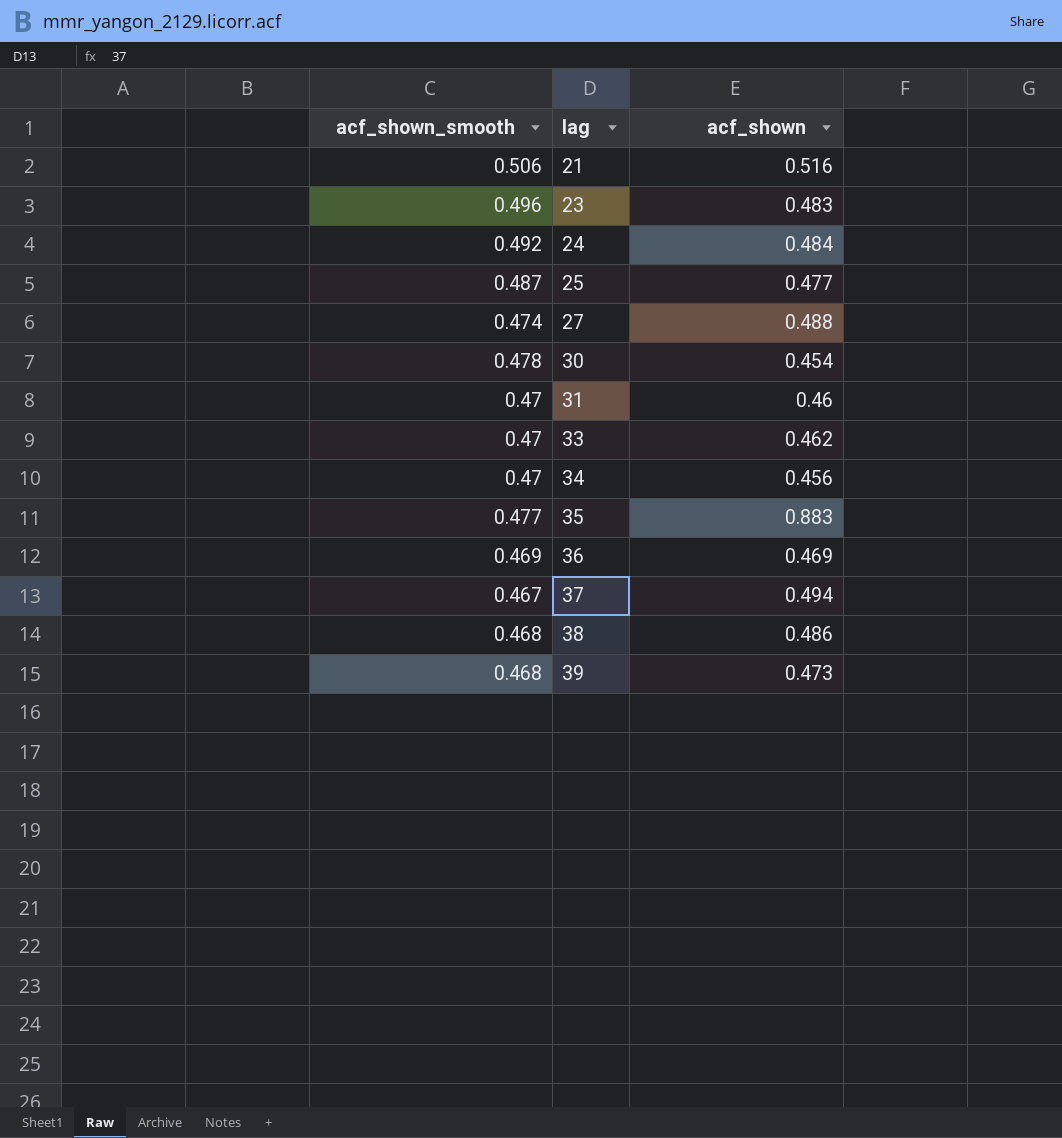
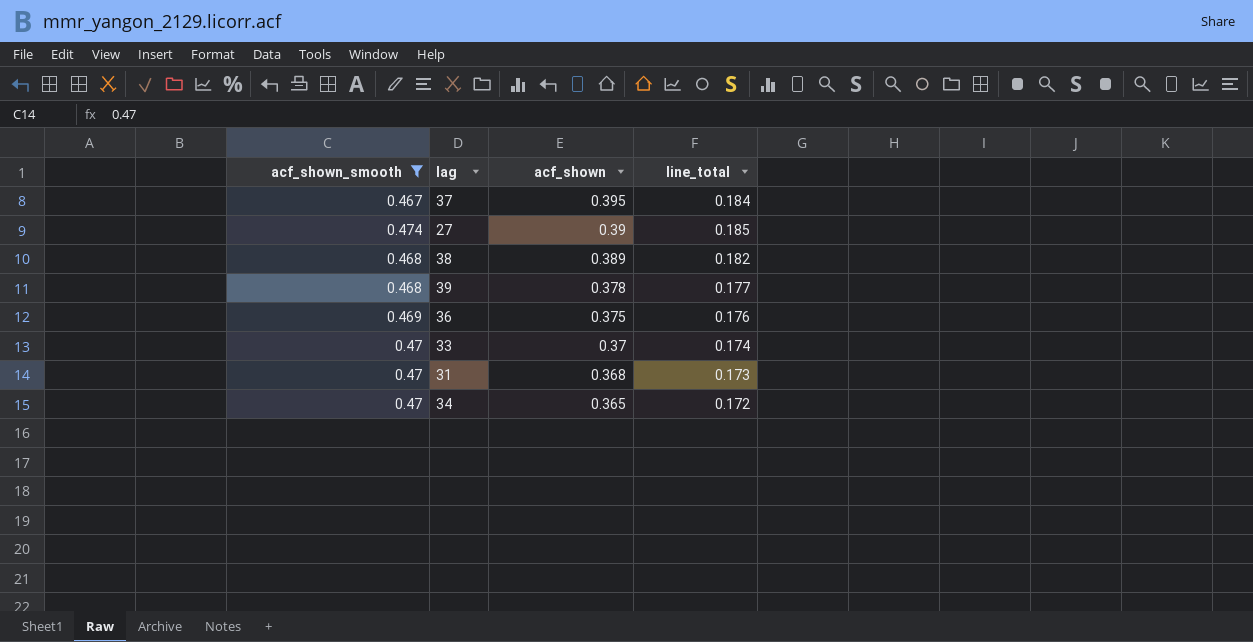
filter: none -> acf_shown_smooth <= 0.474
row order: lag ascending -> acf_shown descending
column line_total | formula: none -> [acf_shown_smooth] * [acf_shown]
37 | acf_shown: 0.494 -> 0.395
27 | acf_shown: 0.488 -> 0.39
38 | acf_shown: 0.486 -> 0.389
39 | acf_shown: 0.473 -> 0.378
36 | acf_shown: 0.469 -> 0.375
33 | acf_shown: 0.462 -> 0.37
31 | acf_shown: 0.46 -> 0.368
34 | acf_shown: 0.456 -> 0.365

